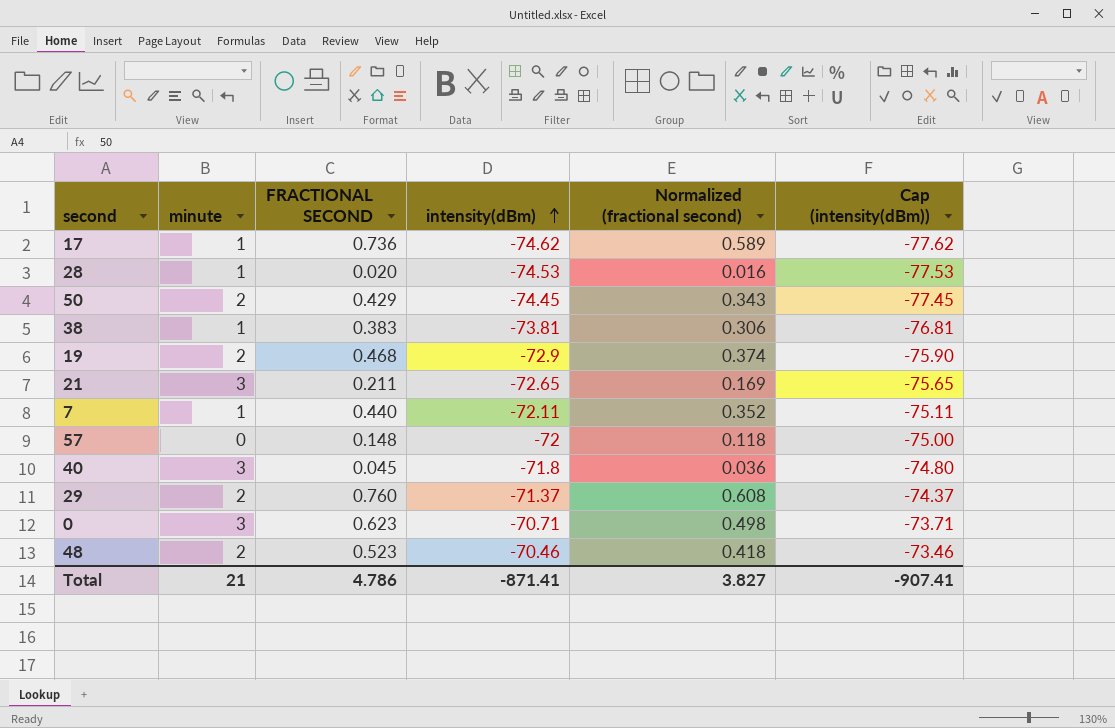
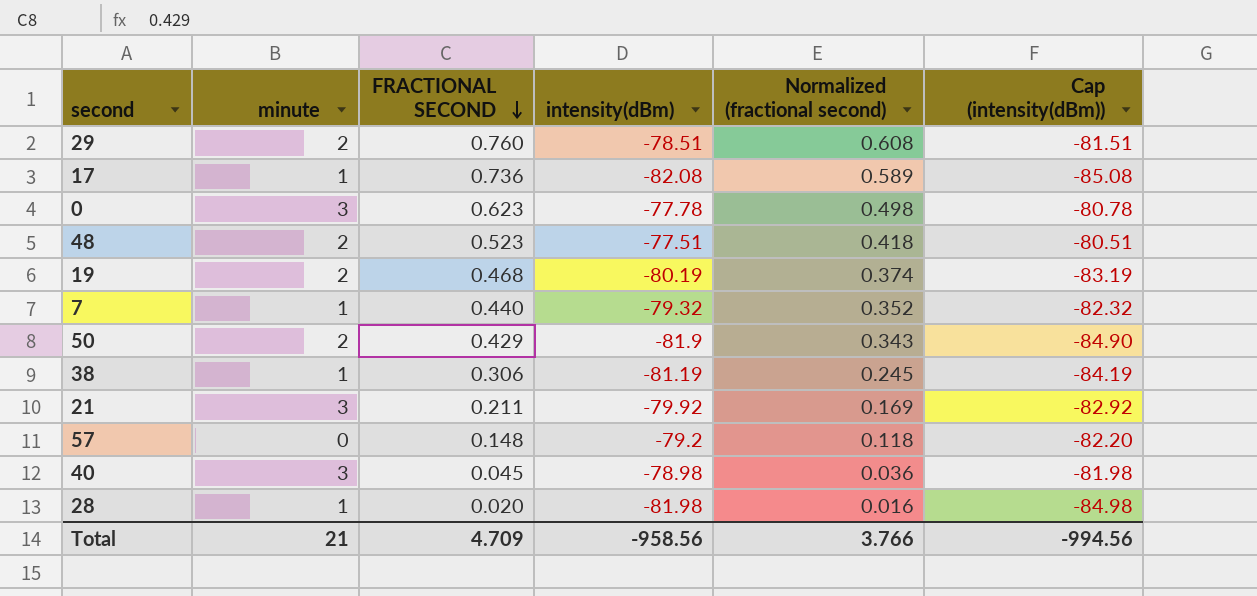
row order: intensity(dBm) ascending -> FRACTIONAL SECOND descending
29 | intensity(dBm): -71.37 -> -78.51
29 | Cap (intensity(dBm)): -74.37 -> -81.51
17 | intensity(dBm): -74.62 -> -82.08
17 | Cap (intensity(dBm)): -77.62 -> -85.08
0 | intensity(dBm): -70.71 -> -77.78
0 | Cap (intensity(dBm)): -73.71 -> -80.78
48 | intensity(dBm): -70.46 -> -77.51
48 | Cap (intensity(dBm)): -73.46 -> -80.51
19 | intensity(dBm): -72.9 -> -80.19
19 | Cap (intensity(dBm)): -75.90 -> -83.19
7 | intensity(dBm): -72.11 -> -79.32
7 | Cap (intensity(dBm)): -75.11 -> -82.32
50 | intensity(dBm): -74.45 -> -81.9
50 | Cap (intensity(dBm)): -77.45 -> -84.90
38 | FRACTIONAL SECOND: 0.383 -> 0.306
38 | intensity(dBm): -73.81 -> -81.19
38 | Normalized (fractional second): 0.306 -> 0.245
38 | Cap (intensity(dBm)): -76.81 -> -84.19
21 | intensity(dBm): -72.65 -> -79.92
21 | Cap (intensity(dBm)): -75.65 -> -82.92
57 | intensity(dBm): -72 -> -79.2
57 | Cap (intensity(dBm)): -75.00 -> -82.20
40 | intensity(dBm): -71.8 -> -78.98
40 | Cap (intensity(dBm)): -74.80 -> -81.98
28 | intensity(dBm): -74.53 -> -81.98
28 | Cap (intensity(dBm)): -77.53 -> -84.98
Total | FRACTIONAL SECOND: 4.786 -> 4.709
Total | intensity(dBm): -871.41 -> -958.56
Total | Normalized (fractional second): 3.827 -> 3.766
Total | Cap (intensity(dBm)): -907.41 -> -994.56

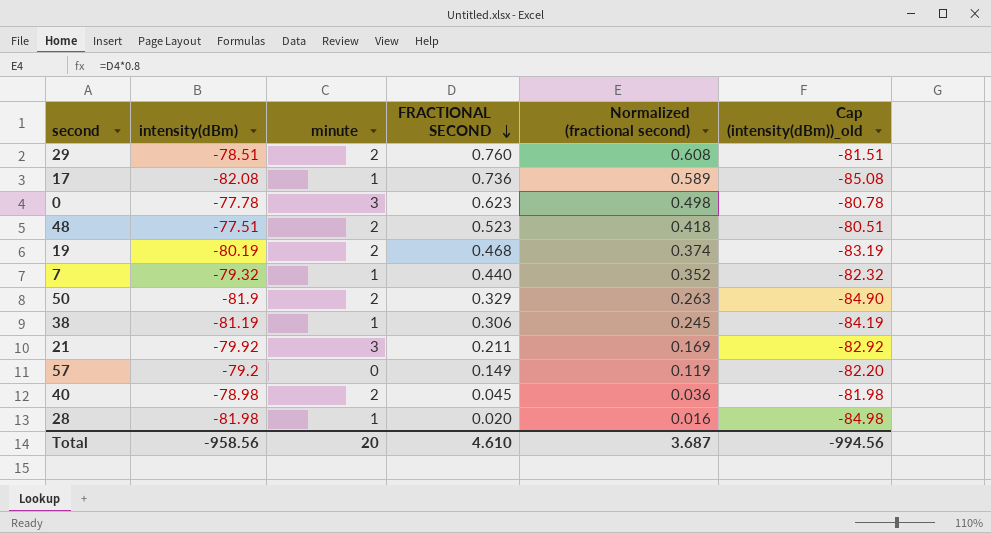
column intensity(dBm) | position: 4 -> 2
column name: Cap (intensity(dBm)) -> Cap (intensity(dBm))_old
50 | FRACTIONAL SECOND: 0.429 -> 0.329
50 | Normalized (fractional second): 0.343 -> 0.263
57 | FRACTIONAL SECOND: 0.148 -> 0.149
57 | Normalized (fractional second): 0.118 -> 0.119
40 | minute: 3 -> 2
Total | minute: 21 -> 20
Total | FRACTIONAL SECOND: 4.709 -> 4.610
Total | Normalized (fractional second): 3.766 -> 3.687

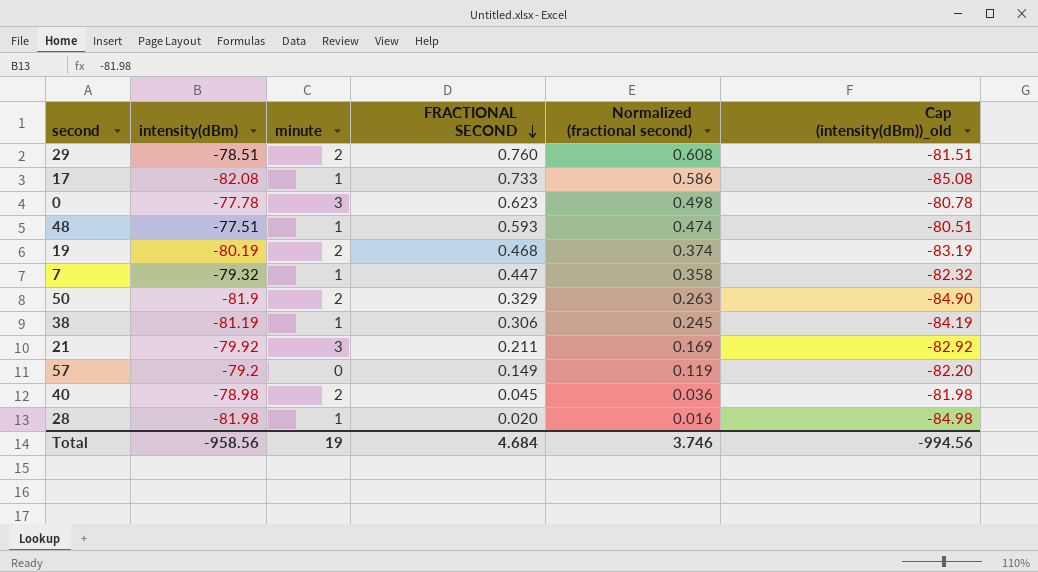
17 | FRACTIONAL SECOND: 0.736 -> 0.733
17 | Normalized (fractional second): 0.589 -> 0.586
48 | minute: 2 -> 1
48 | FRACTIONAL SECOND: 0.523 -> 0.593
48 | Normalized (fractional second): 0.418 -> 0.474
7 | FRACTIONAL SECOND: 0.440 -> 0.447
7 | Normalized (fractional second): 0.352 -> 0.358
Total | minute: 20 -> 19
Total | FRACTIONAL SECOND: 4.610 -> 4.684
Total | Normalized (fractional second): 3.687 -> 3.746

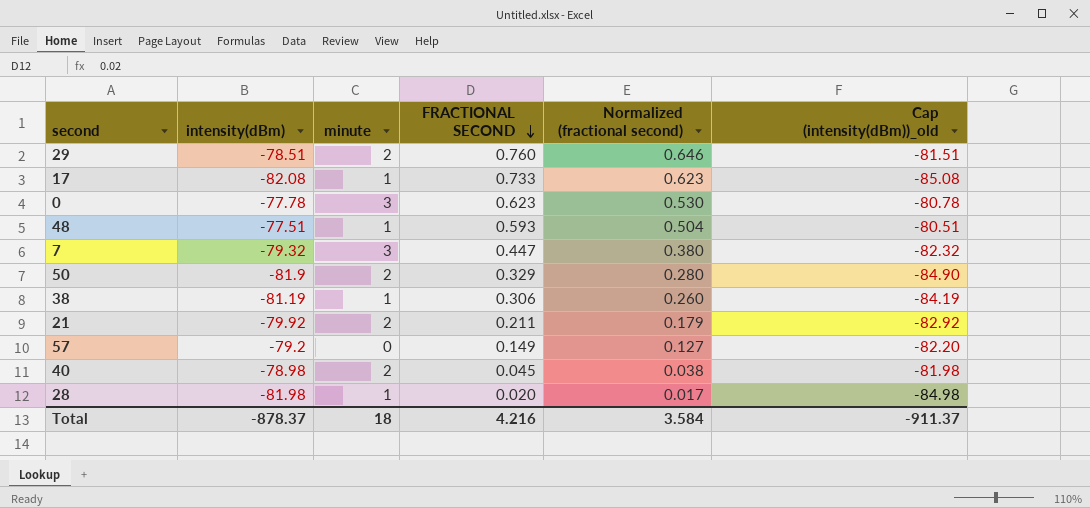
column Normalized (fractional second) | formula: [FRACTIONAL SECOND] * 0.8 -> [FRACTIONAL SECOND] * 0.85
row 19: -80.19 | 2 | 0.468 | 0.374 | -83.19 -> none
7 | minute: 1 -> 3
21 | minute: 3 -> 2
Total | intensity(dBm): -958.56 -> -878.37
Total | minute: 19 -> 18
Total | FRACTIONAL SECOND: 4.684 -> 4.216
Total | Normalized (fractional second): 3.746 -> 3.584
Total | Cap (intensity(dBm))_old: -994.56 -> -911.37

